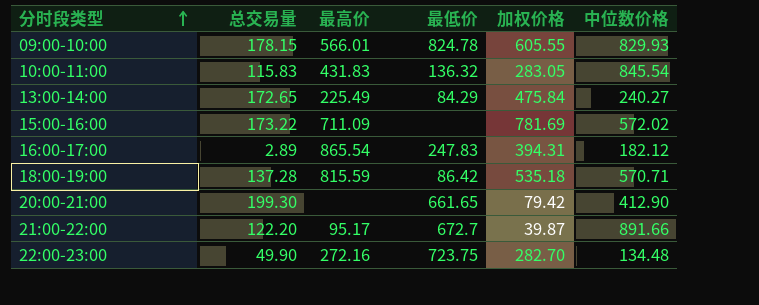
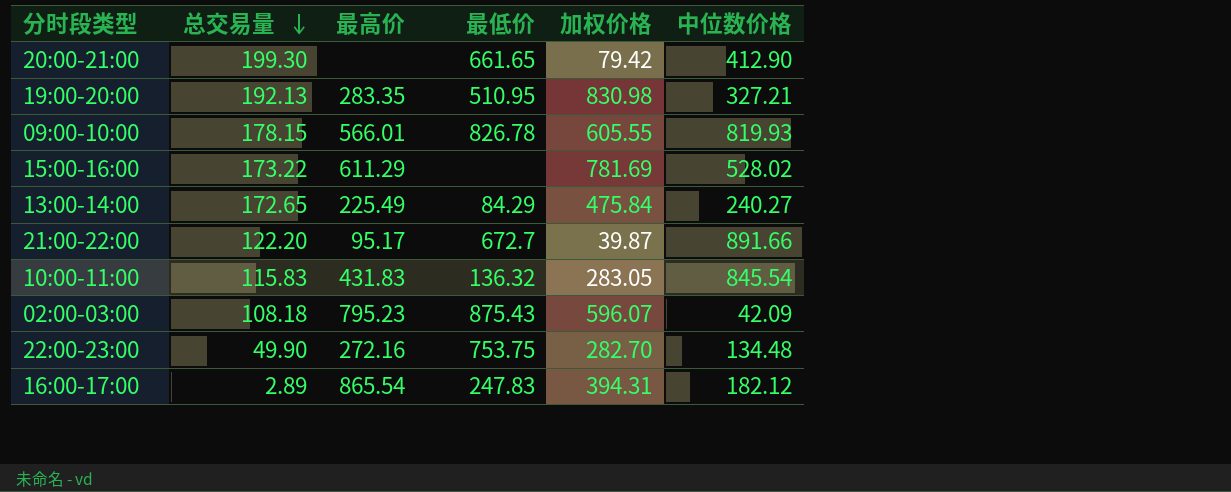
row order: 分时段类型 ascending -> 总交易量 descending
row 18:00-19:00: 137.28 | 815.59 | 86.42 | 535.18 | 570.71 -> none
row 19:00-20:00: none -> 192.13 | 283.35 | 510.95 | 830.98 | 327.21
09:00-10:00 | 最低价: 824.78 -> 826.78
09:00-10:00 | 中位数价格: 829.93 -> 819.93
15:00-16:00 | 最高价: 711.09 -> 611.29
15:00-16:00 | 中位数价格: 572.02 -> 528.02
row 02:00-03:00: none -> 108.18 | 795.23 | 875.43 | 596.07 | 42.09
22:00-23:00 | 最低价: 723.75 -> 753.75

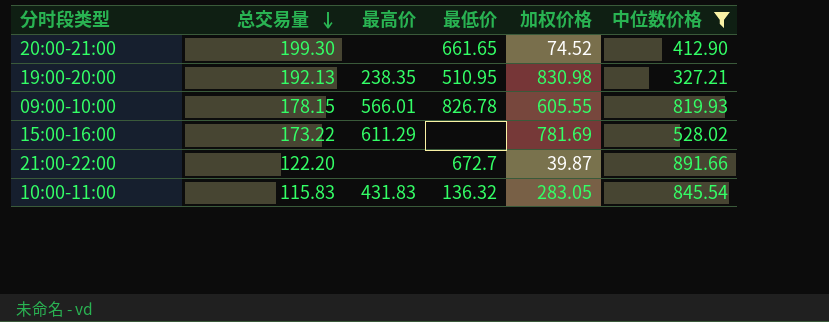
filter: none -> 中位数价格 >= 327.21
20:00-21:00 | 加权价格: 79.42 -> 74.52
19:00-20:00 | 最高价: 283.35 -> 238.35
21:00-22:00 | 最高价: 95.17 -> none

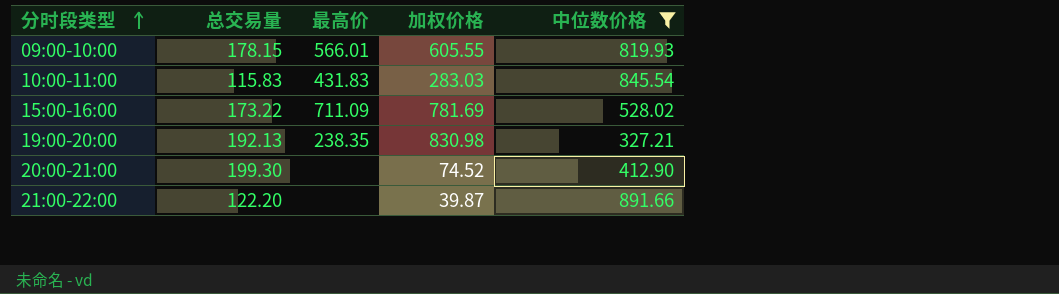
row order: 总交易量 descending -> 分时段类型 ascending
column 最低价 | position: 4 -> none
10:00-11:00 | 加权价格: 283.05 -> 283.03
15:00-16:00 | 最高价: 611.29 -> 711.09

